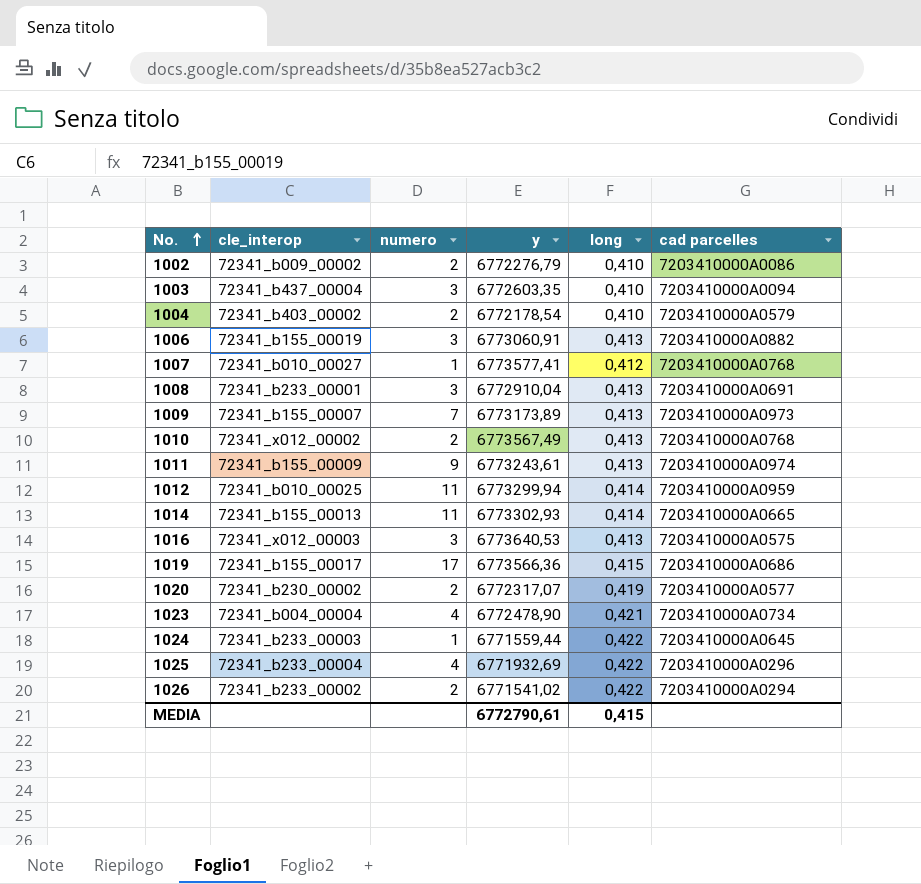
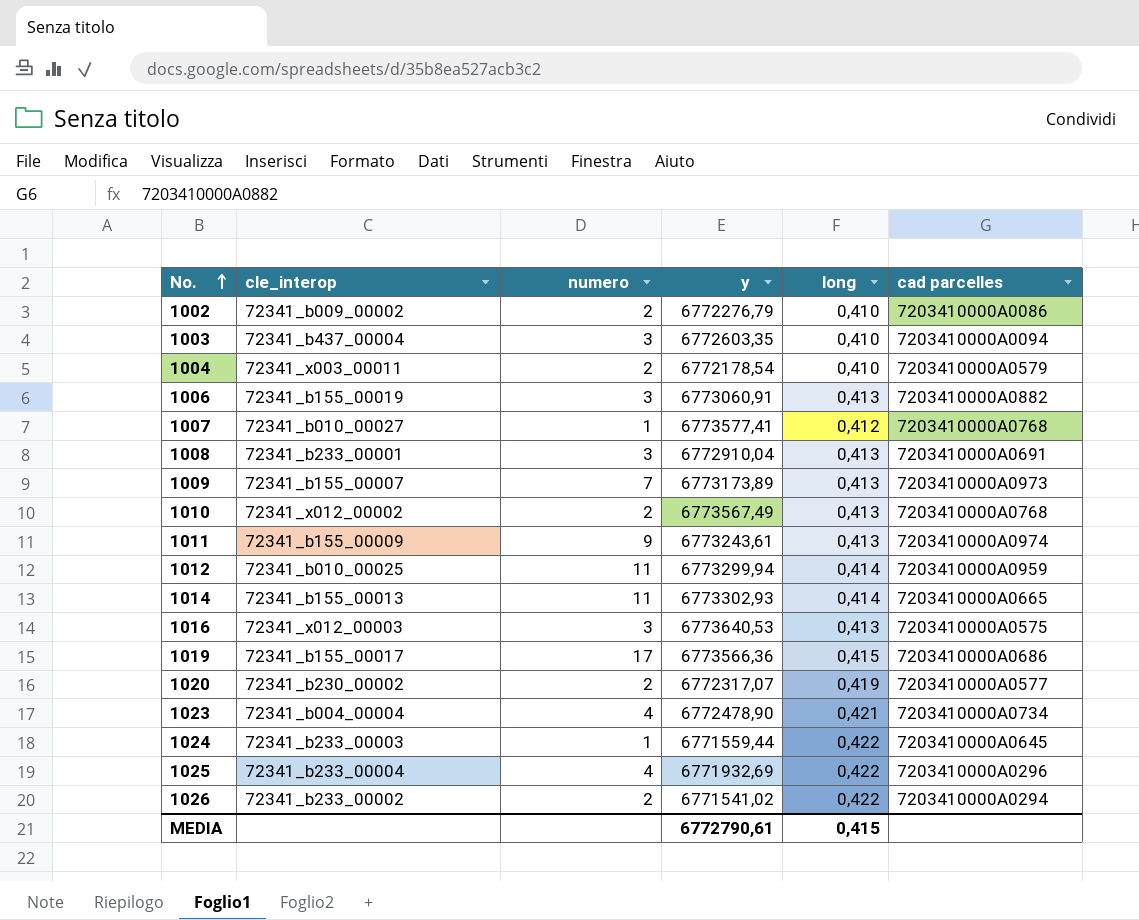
1004 | cle_interop: 72341_b403_00002 -> 72341_x003_00011

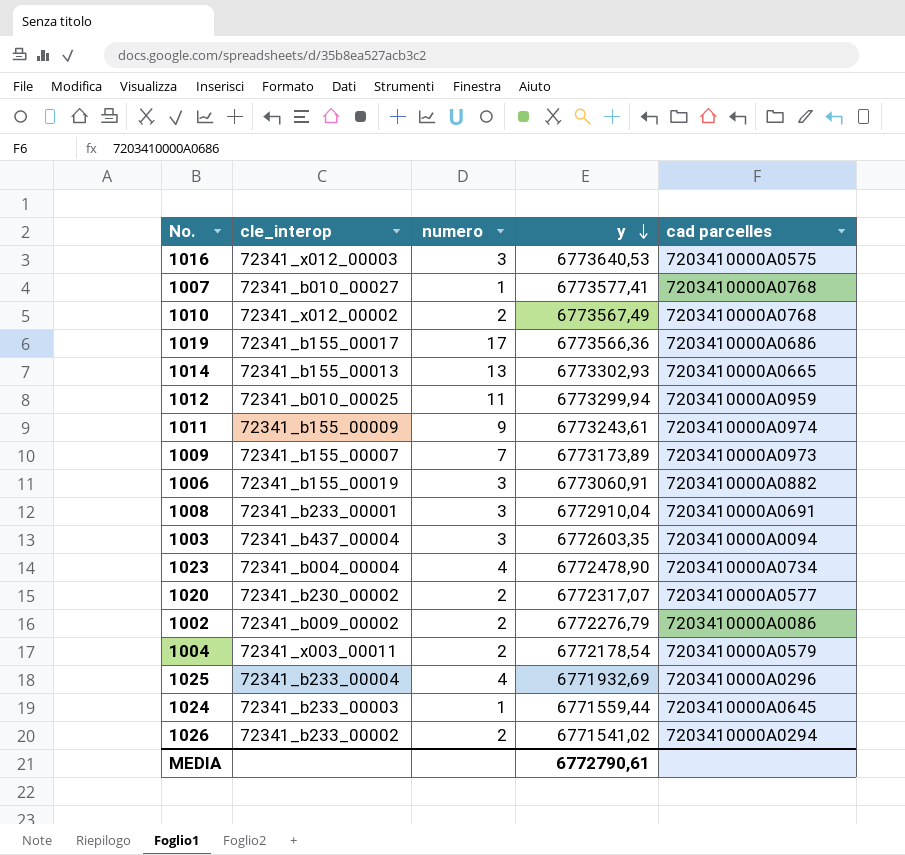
row order: No. ascending -> y descending
column long | position: 5 -> none
1014 | numero: 11 -> 13

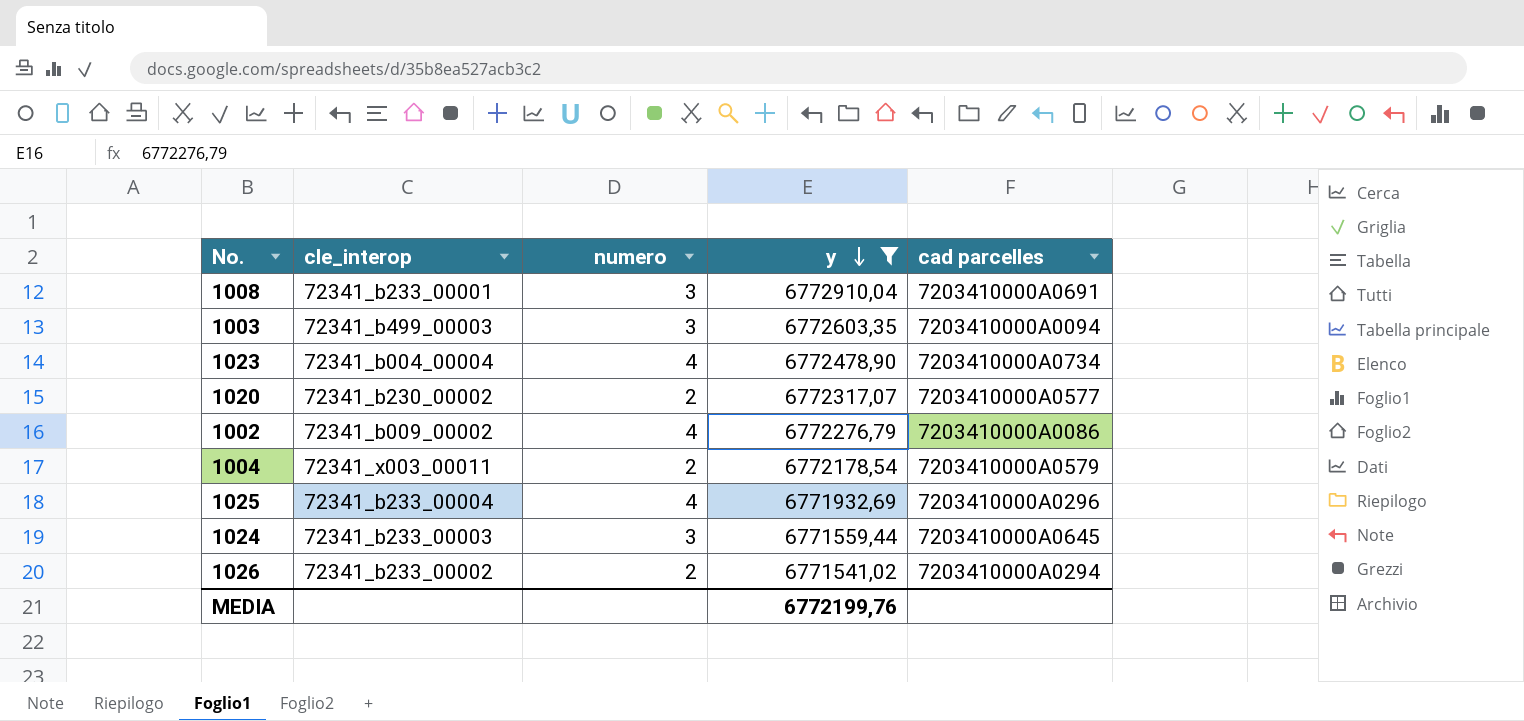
filter: none -> y <= 6772910,04
1003 | cle_interop: 72341_b437_00004 -> 72341_b499_00003
1002 | numero: 2 -> 4
1024 | numero: 1 -> 3
MEDIA | y: 6772790,61 -> 6772199,76

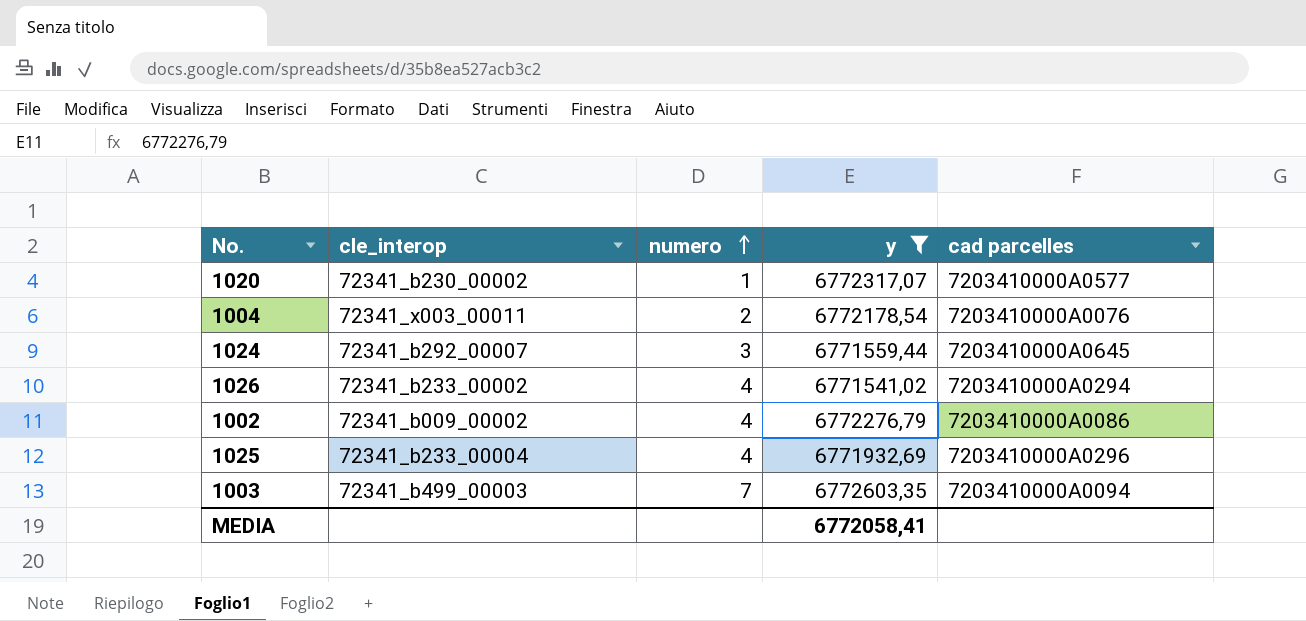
row order: y descending -> numero ascending
row 1008: 72341_b233_00001 | 3 | 6772910,04 | 7203410000A0691 -> none
row 1023: 72341_b004_00004 | 4 | 6772478,90 | 7203410000A0734 -> none
1020 | numero: 2 -> 1
1004 | cad parcelles: 7203410000A0579 -> 7203410000A0076
1024 | cle_interop: 72341_b233_00003 -> 72341_b292_00007
1026 | numero: 2 -> 4
1003 | numero: 3 -> 7
MEDIA | y: 6772199,76 -> 6772058,41

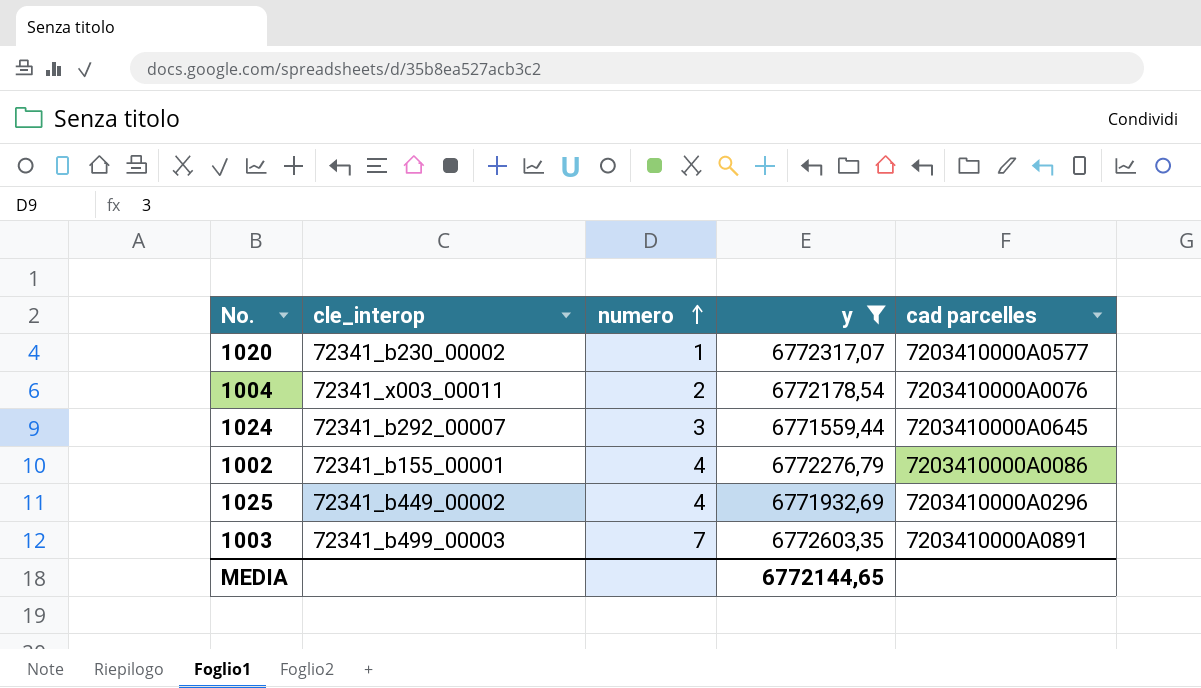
row 1026: 72341_b233_00002 | 4 | 6771541,02 | 7203410000A0294 -> none
1002 | cle_interop: 72341_b009_00002 -> 72341_b155_00001
1025 | cle_interop: 72341_b233_00004 -> 72341_b449_00002
1003 | cad parcelles: 7203410000A0094 -> 7203410000A0891
MEDIA | y: 6772058,41 -> 6772144,65

